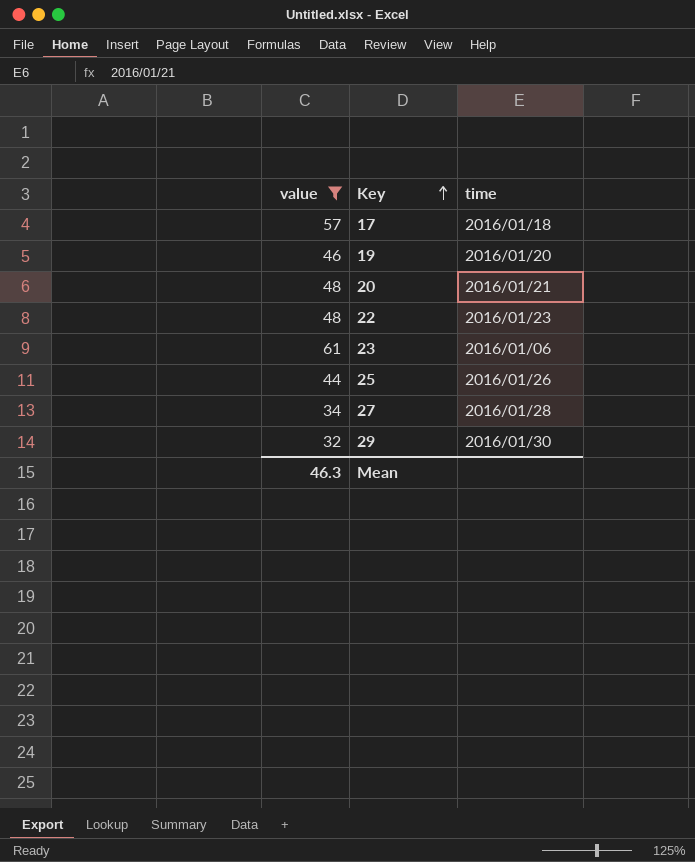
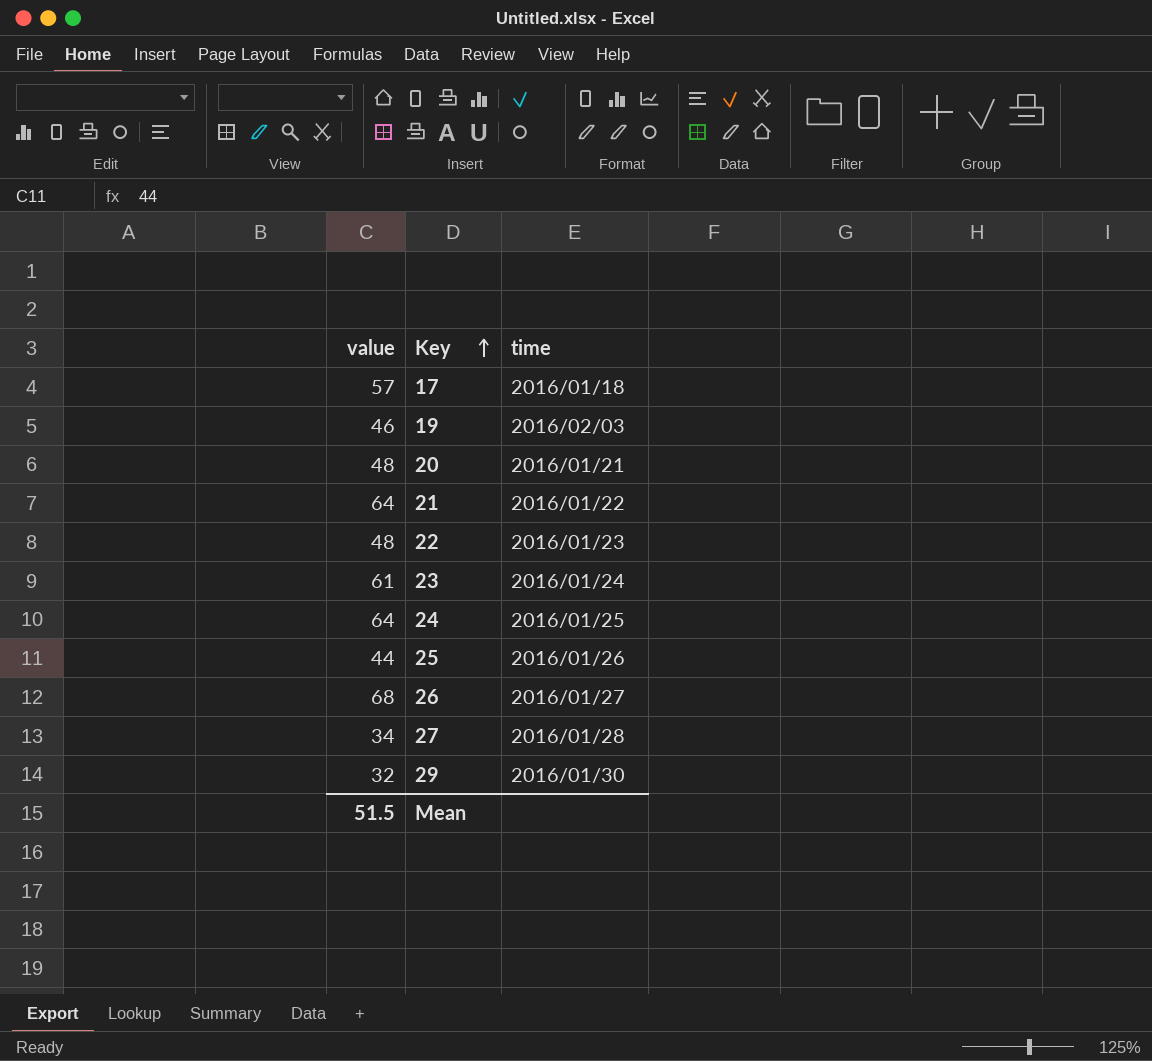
filter: value <= 61 -> none
19 | time: 2016/01/20 -> 2016/02/03
23 | time: 2016/01/06 -> 2016/01/24
Mean | value: 46.3 -> 51.5

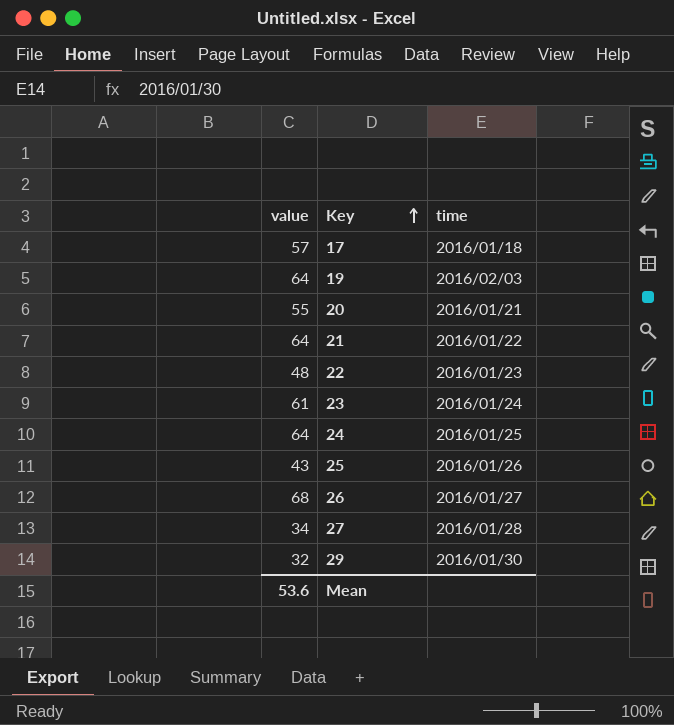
19 | value: 46 -> 64
20 | value: 48 -> 55
25 | value: 44 -> 43
Mean | value: 51.5 -> 53.6

